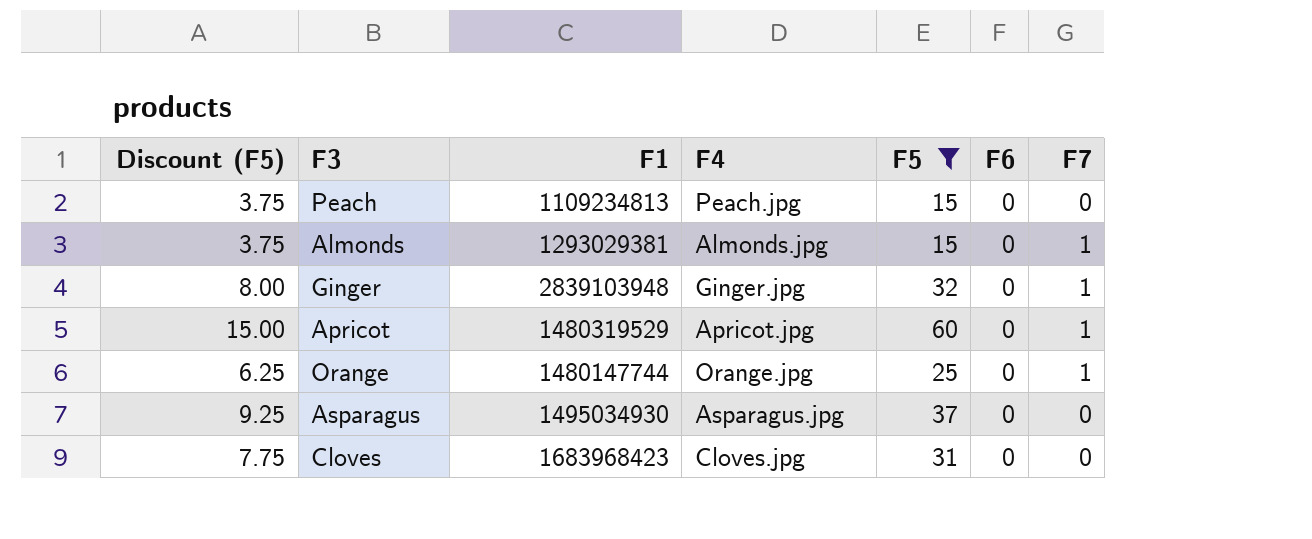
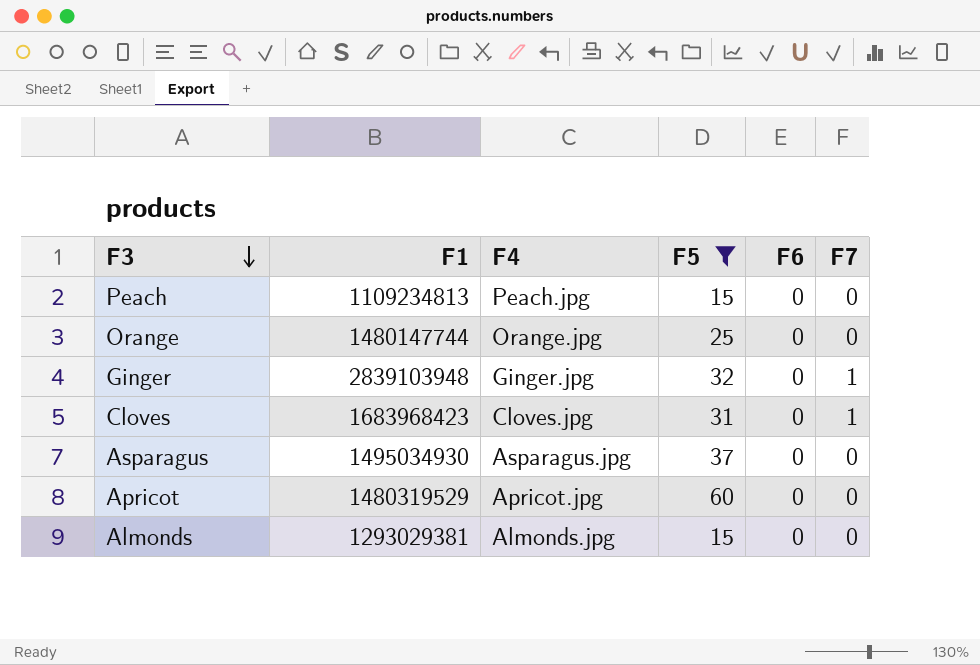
row order: none -> F3 descending
column Discount (F5) | formula: [F5] * 0.25 -> none
Orange | F7: 1 -> 0
Cloves | F7: 0 -> 1
Apricot | F7: 1 -> 0
Almonds | F7: 1 -> 0

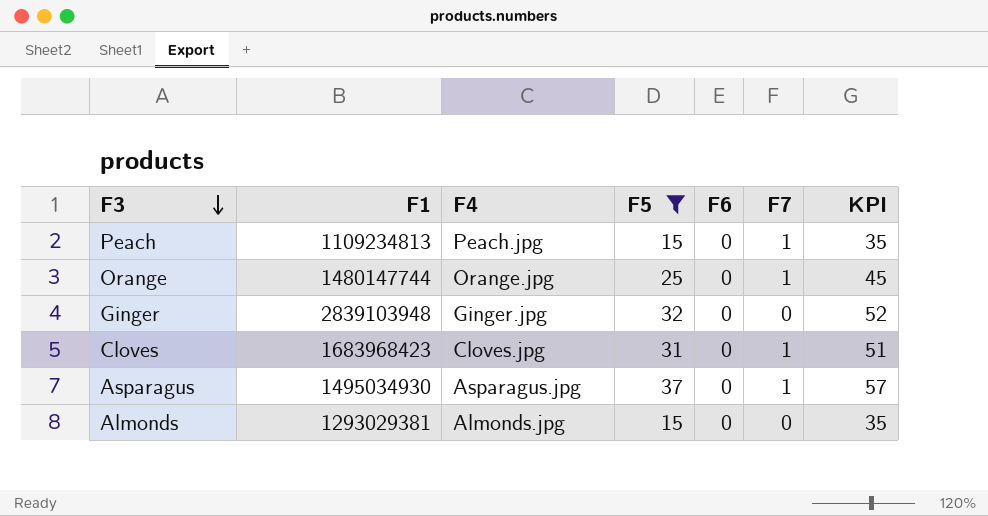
column KPI | formula: none -> [F5] + 20
row Apricot: 1480319529 | Apricot.jpg | 60 | 0 | 0 -> none
Peach | F7: 0 -> 1
Orange | F7: 0 -> 1
Ginger | F7: 1 -> 0
Asparagus | F7: 0 -> 1

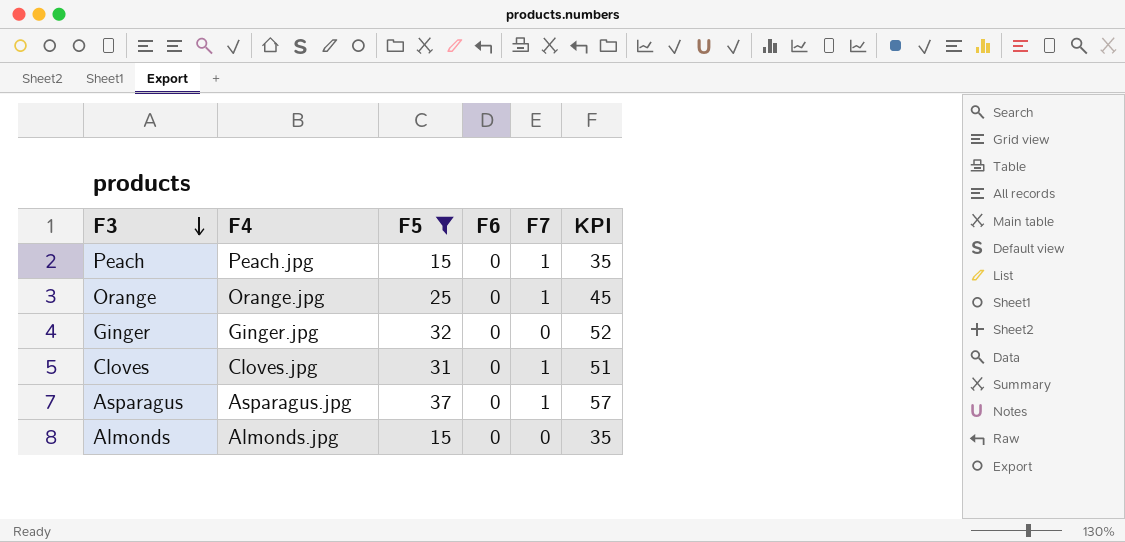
column F1 | position: 2 -> none

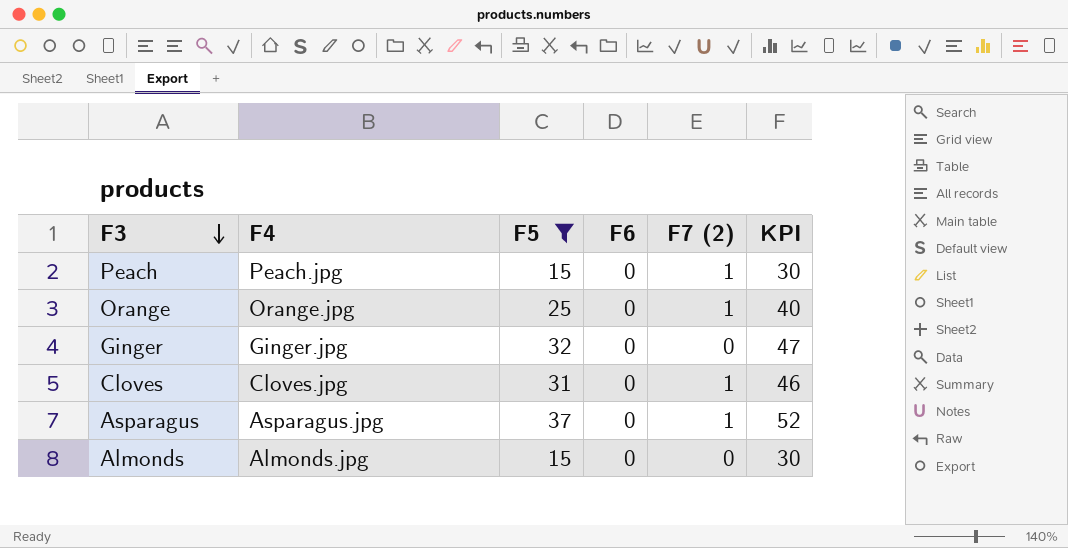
column name: F7 -> F7 (2)
column KPI | formula: [F5] + 20 -> [F5] + 15

